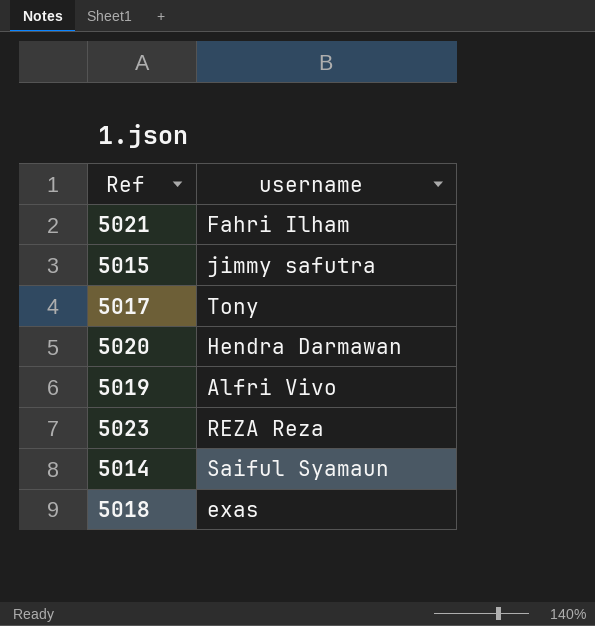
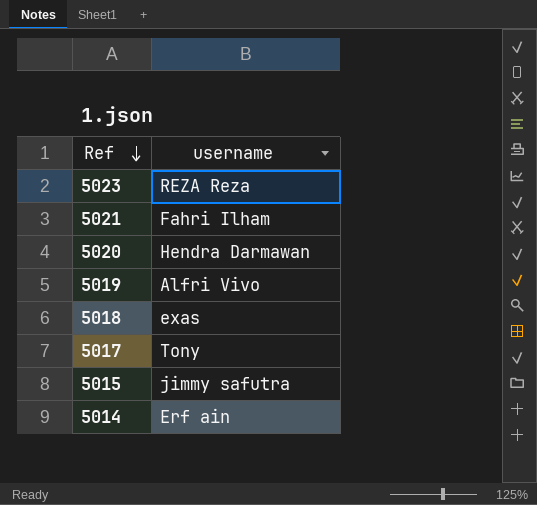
row order: none -> Ref descending
5014 | username: Saiful Syamaun -> Erf ain

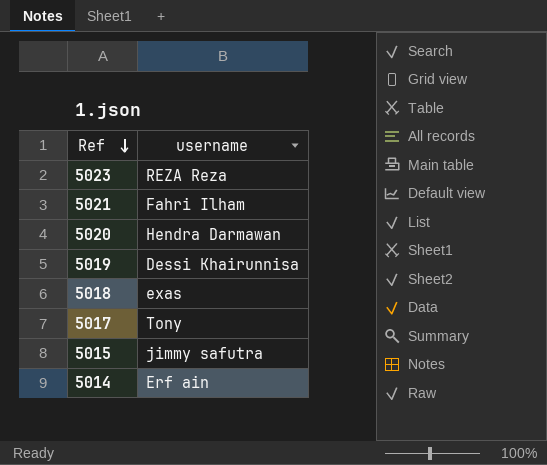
5019 | username: Alfri Vivo -> Dessi Khairunnisa

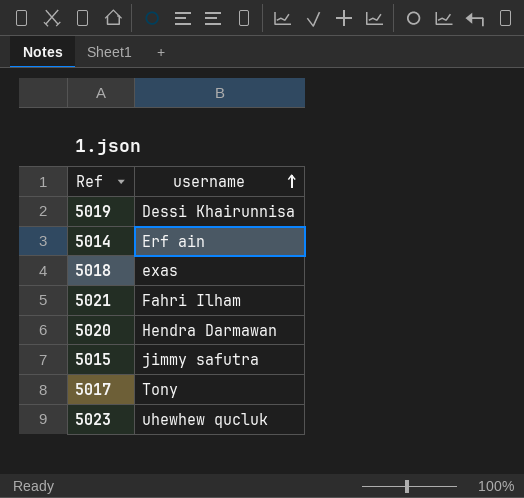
row order: Ref descending -> username ascending
5023 | username: REZA Reza -> uhewhew qucluk

